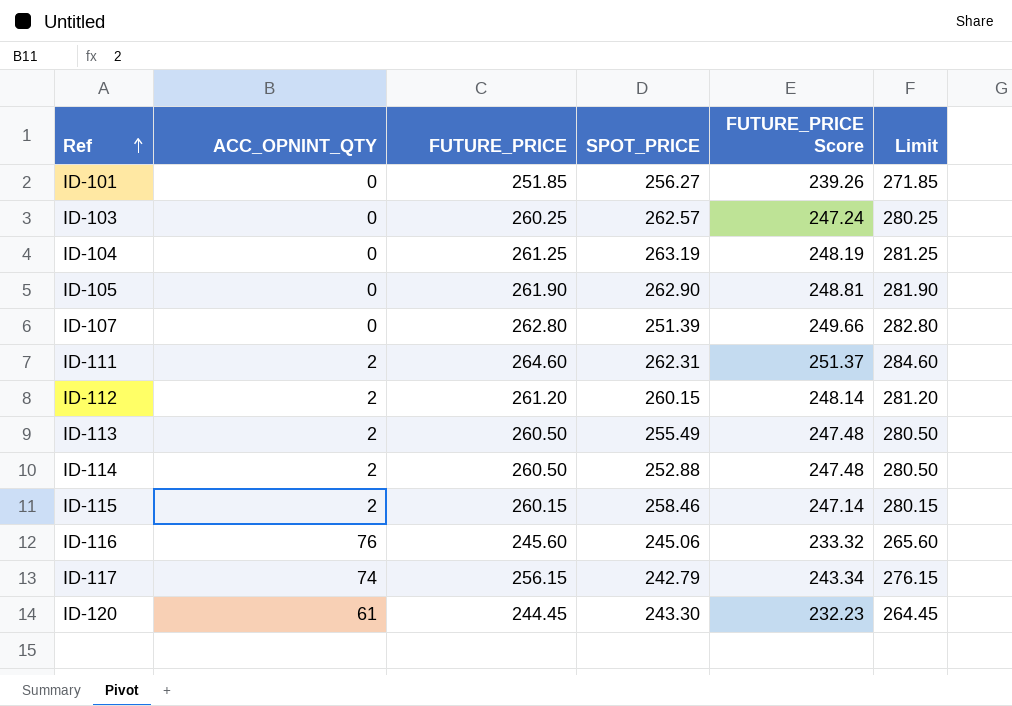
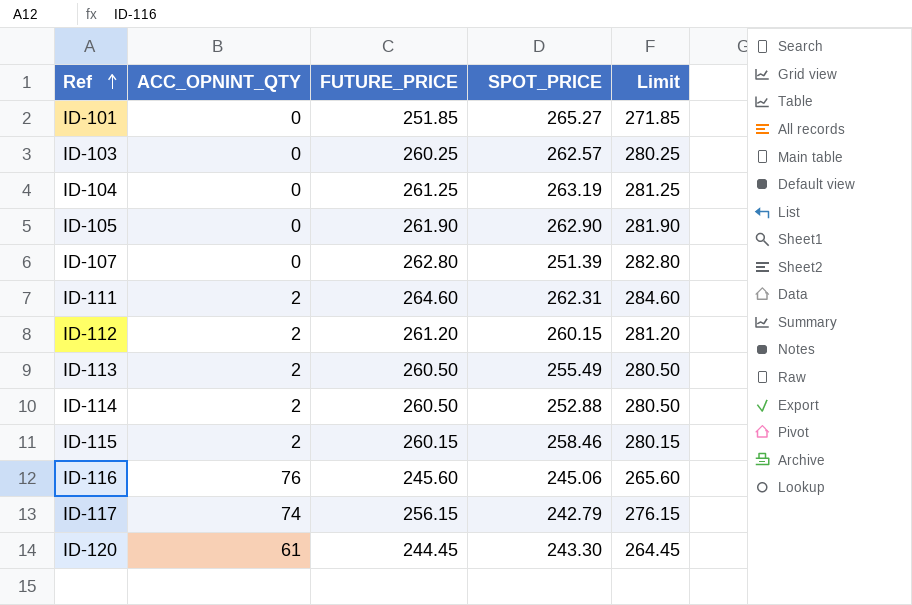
column FUTURE_PRICE Score | formula: [FUTURE_PRICE] * 0.95 -> none
ID-101 | SPOT_PRICE: 256.27 -> 265.27

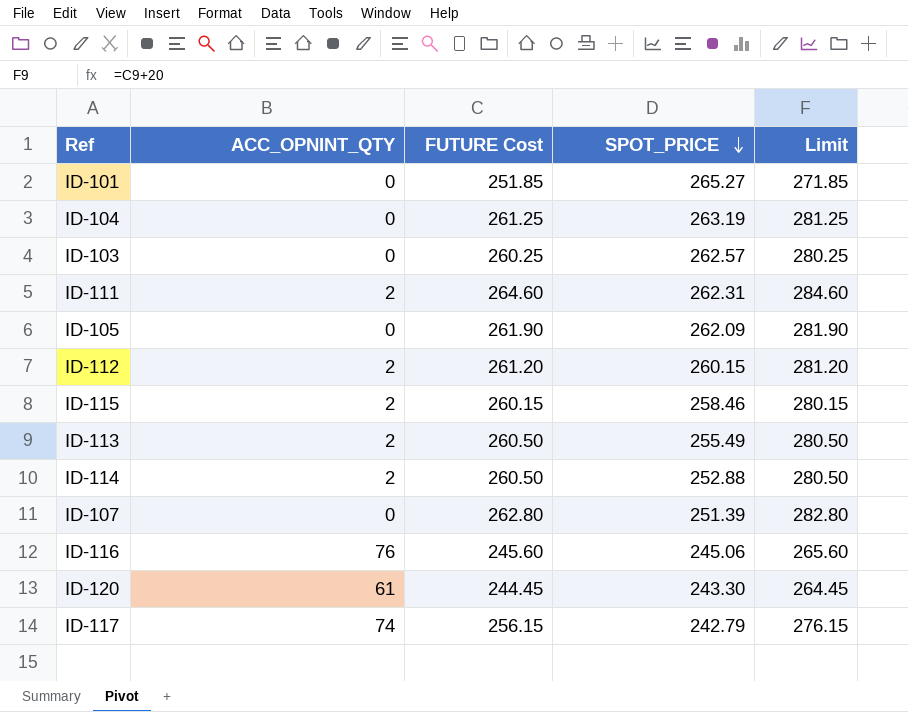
row order: Ref ascending -> SPOT_PRICE descending
column name: FUTURE_PRICE -> FUTURE Cost
ID-105 | SPOT_PRICE: 262.90 -> 262.09

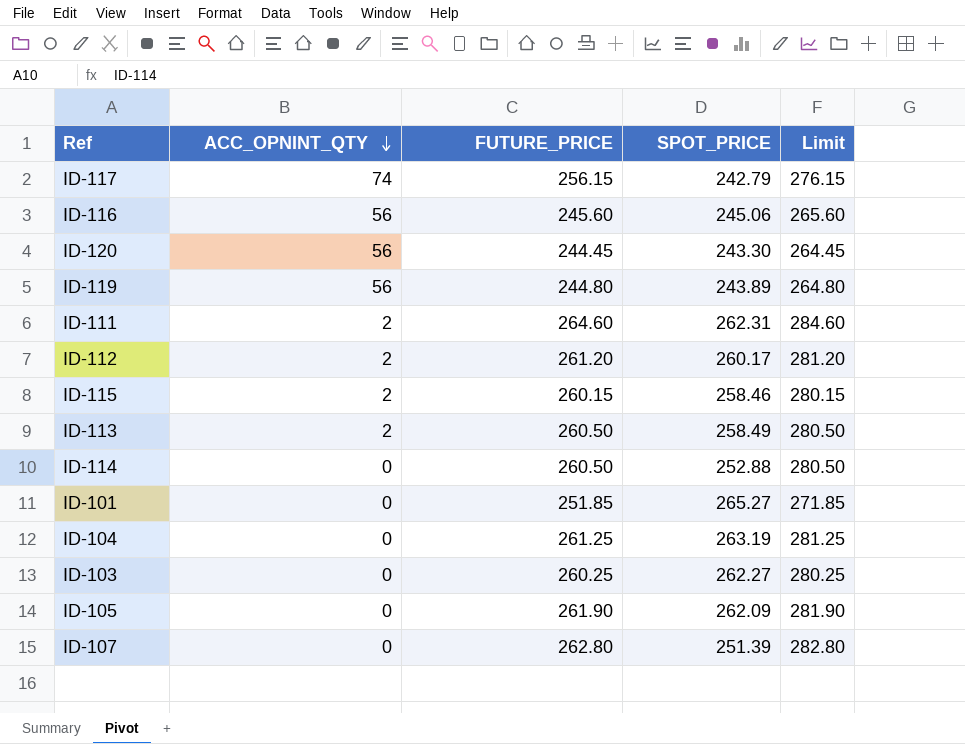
row order: SPOT_PRICE descending -> ACC_OPNINT_QTY descending
column name: FUTURE Cost -> FUTURE_PRICE
ID-116 | ACC_OPNINT_QTY: 76 -> 56
ID-120 | ACC_OPNINT_QTY: 61 -> 56
row ID-119: none -> 56 | 244.80 | 243.89 | 264.80
ID-112 | SPOT_PRICE: 260.15 -> 260.17
ID-113 | SPOT_PRICE: 255.49 -> 258.49
ID-114 | ACC_OPNINT_QTY: 2 -> 0
ID-103 | SPOT_PRICE: 262.57 -> 262.27

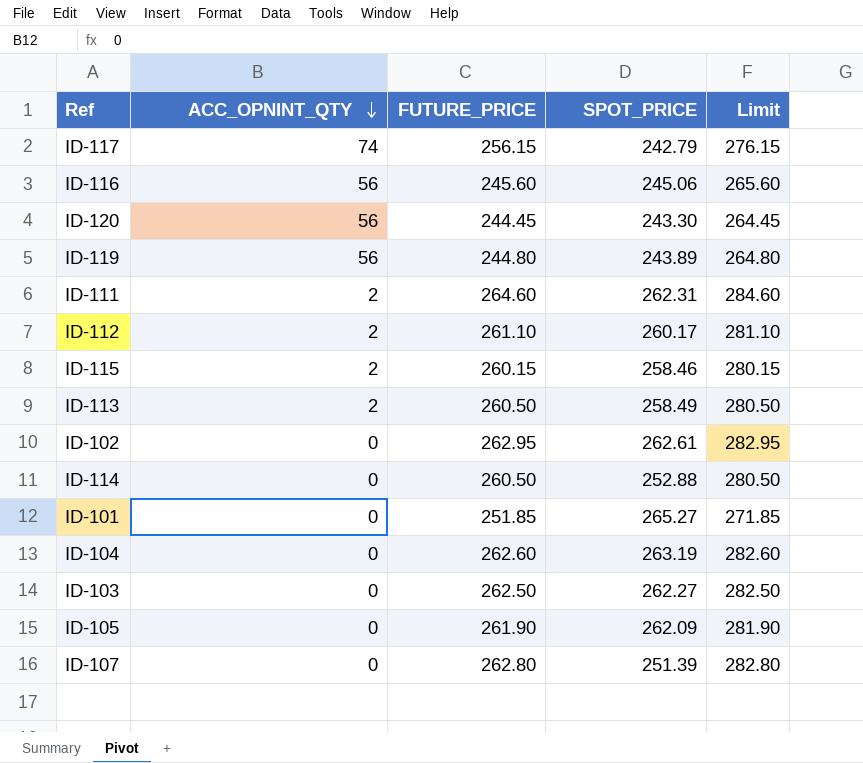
ID-112 | FUTURE_PRICE: 261.20 -> 261.10
ID-112 | Limit: 281.20 -> 281.10
row ID-102: none -> 0 | 262.95 | 262.61 | 282.95
ID-104 | FUTURE_PRICE: 261.25 -> 262.60
ID-104 | Limit: 281.25 -> 282.60
ID-103 | FUTURE_PRICE: 260.25 -> 262.50
ID-103 | Limit: 280.25 -> 282.50

